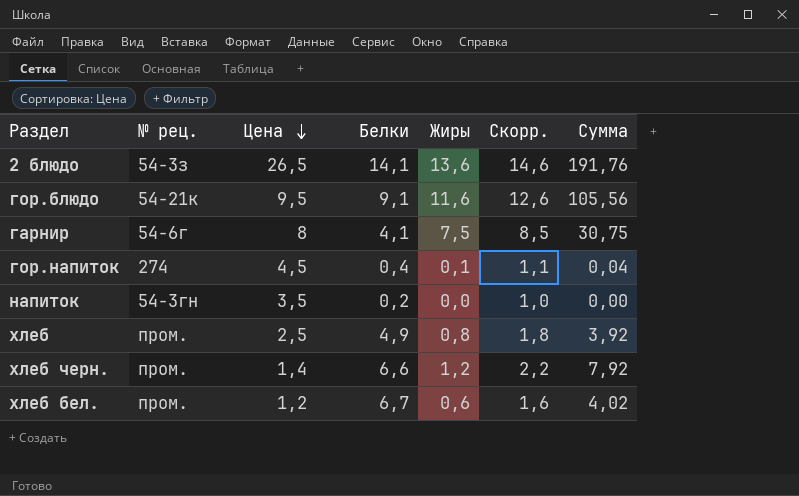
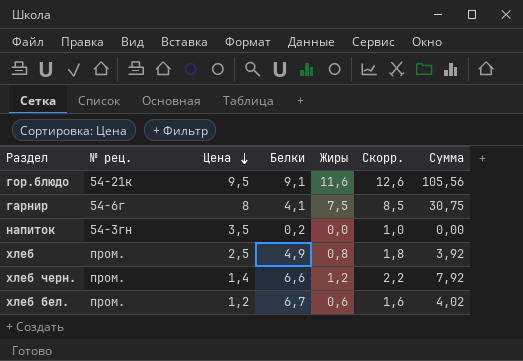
row 2 блюдо: 54-3з | 26,5 | 14,1 | 13,6 | 14,6 | 191,76 -> none
row гор.напиток: 274 | 4,5 | 0,4 | 0,1 | 1,1 | 0,04 -> none

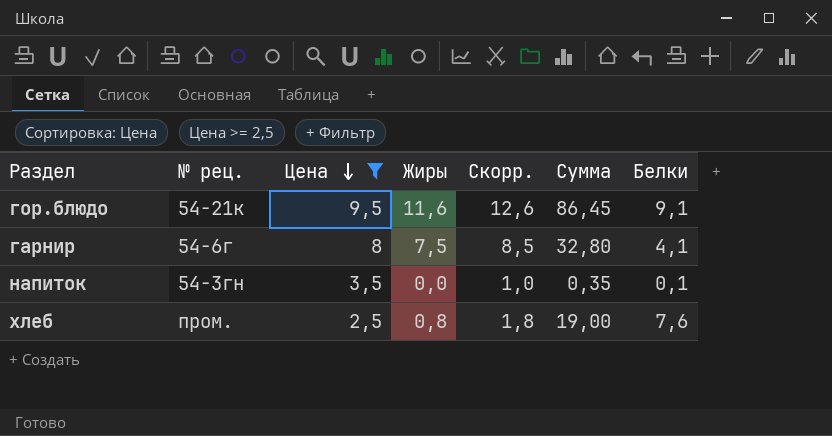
filter: none -> Цена >= 2,5
column Сумма | formula: [Белки] * [Жиры] -> [Цена] * [Белки]
column Белки | position: 4 -> 7
напиток | Белки: 0,2 -> 0,1
хлеб | Белки: 4,9 -> 7,6

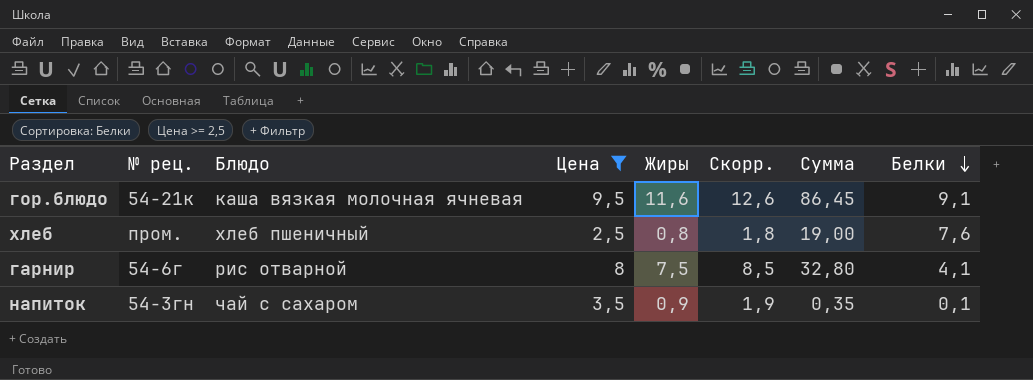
row order: Цена descending -> Белки descending
column Блюдо | position: none -> 3
напиток | Жиры: 0,0 -> 0,9
напиток | Скорр.: 1,0 -> 1,9

